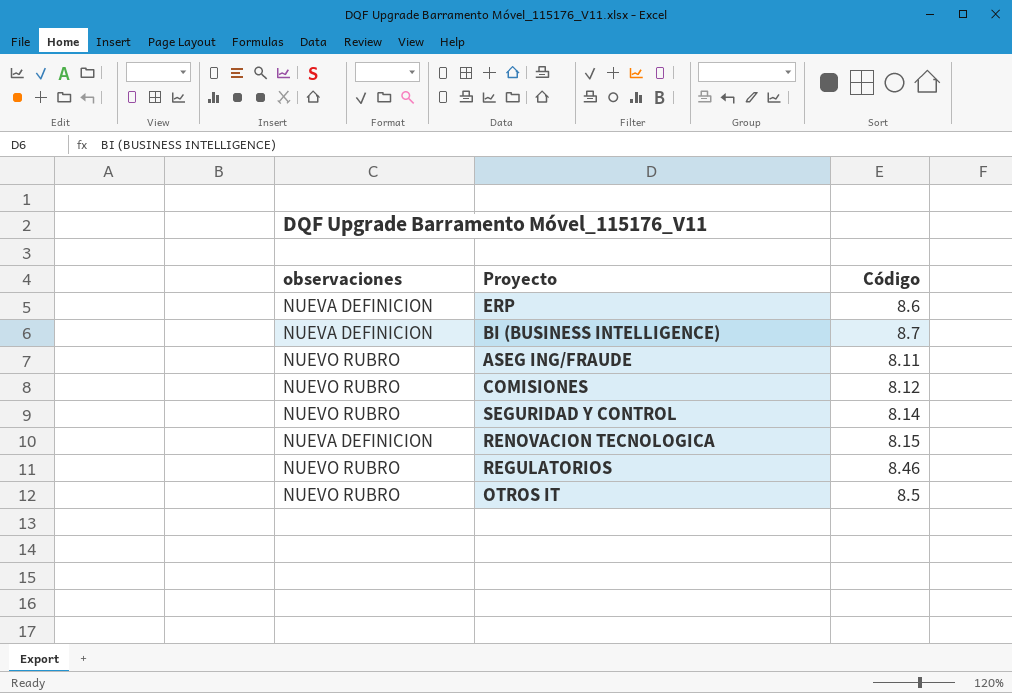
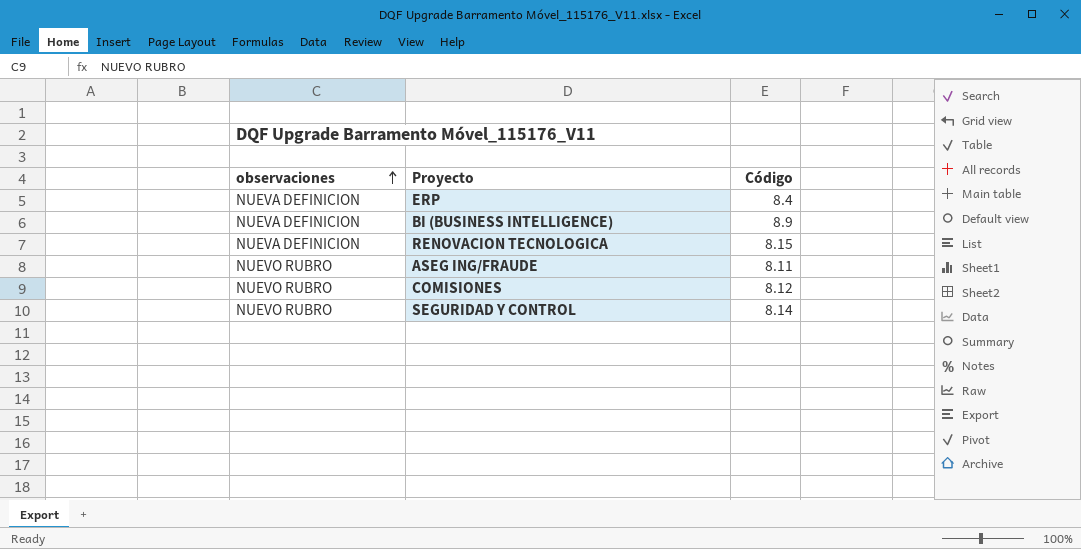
row order: none -> observaciones ascending
row REGULATORIOS: NUEVO RUBRO | 8.46 -> none
row OTROS IT: NUEVO RUBRO | 8.5 -> none
ERP | Código: 8.6 -> 8.4
BI (BUSINESS INTELLIGENCE) | Código: 8.7 -> 8.9

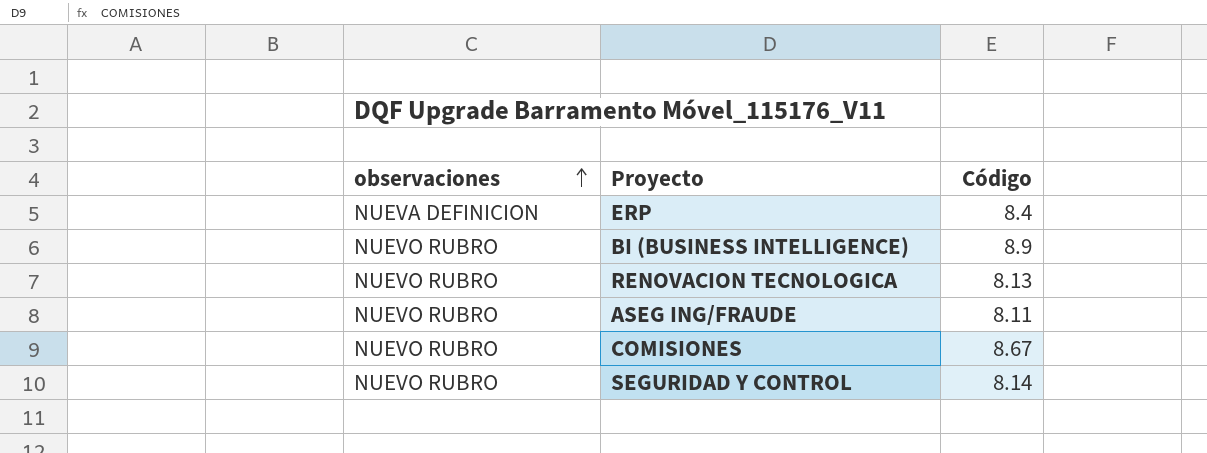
BI (BUSINESS INTELLIGENCE) | observaciones: NUEVA DEFINICION -> NUEVO RUBRO
RENOVACION TECNOLOGICA | observaciones: NUEVA DEFINICION -> NUEVO RUBRO
RENOVACION TECNOLOGICA | Código: 8.15 -> 8.13
COMISIONES | Código: 8.12 -> 8.67

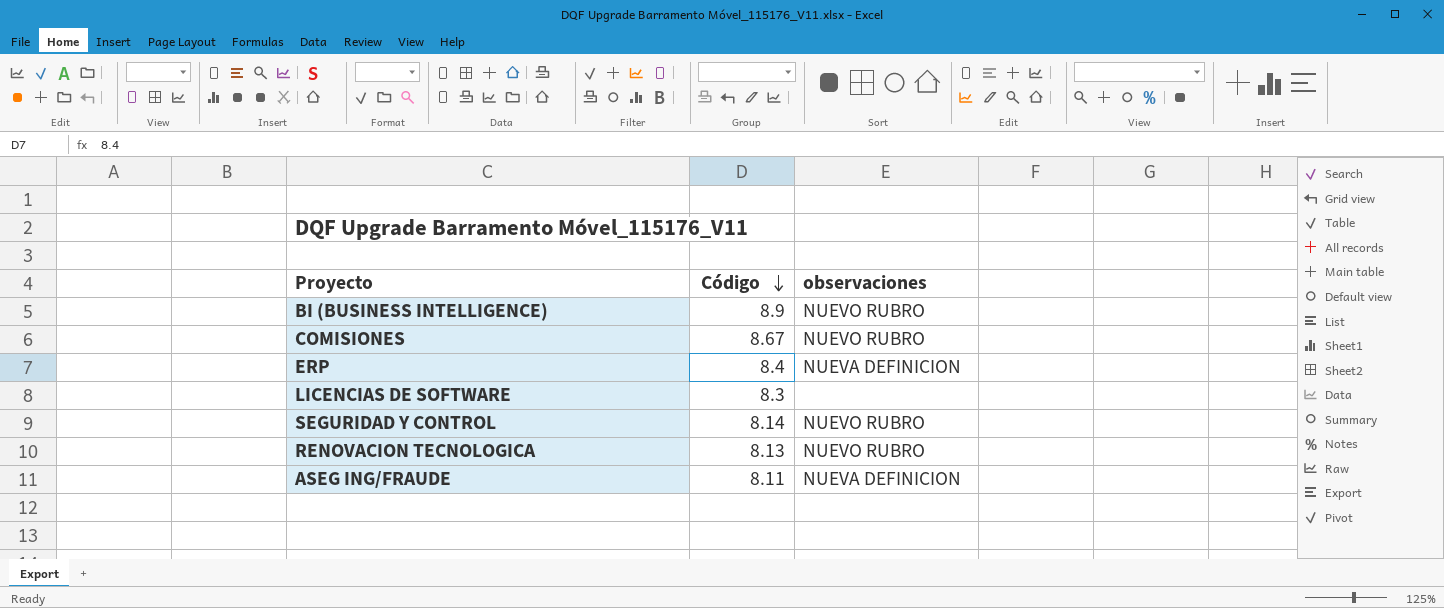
row order: observaciones ascending -> Código descending
column observaciones | position: 1 -> 3
row LICENCIAS DE SOFTWARE: none -> 8.3 | none
ASEG ING/FRAUDE | observaciones: NUEVO RUBRO -> NUEVA DEFINICION

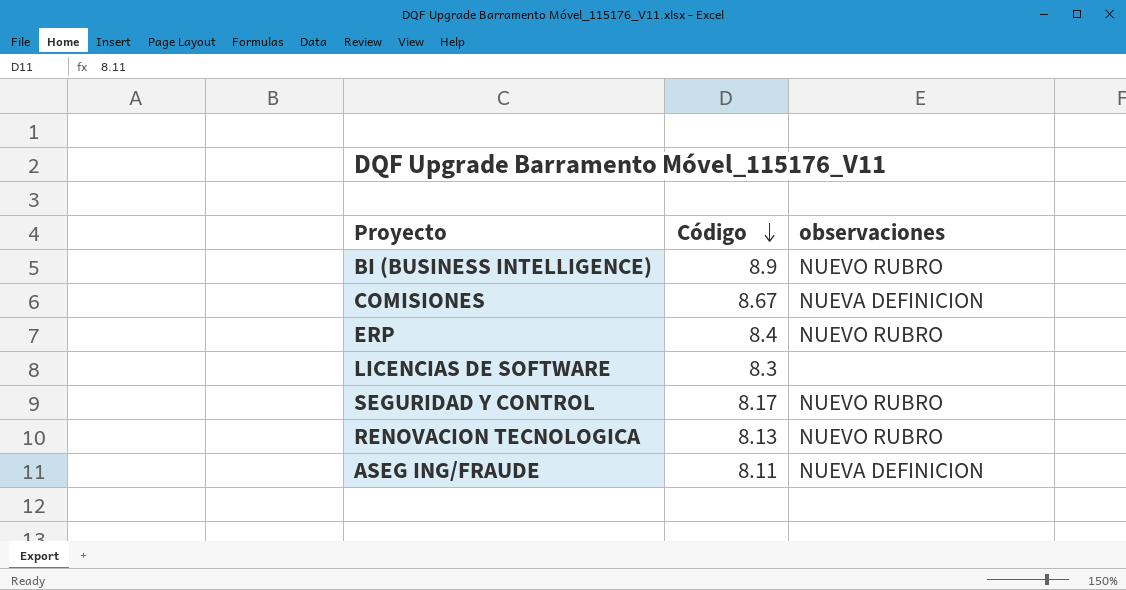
COMISIONES | observaciones: NUEVO RUBRO -> NUEVA DEFINICION
ERP | observaciones: NUEVA DEFINICION -> NUEVO RUBRO
SEGURIDAD Y CONTROL | Código: 8.14 -> 8.17

